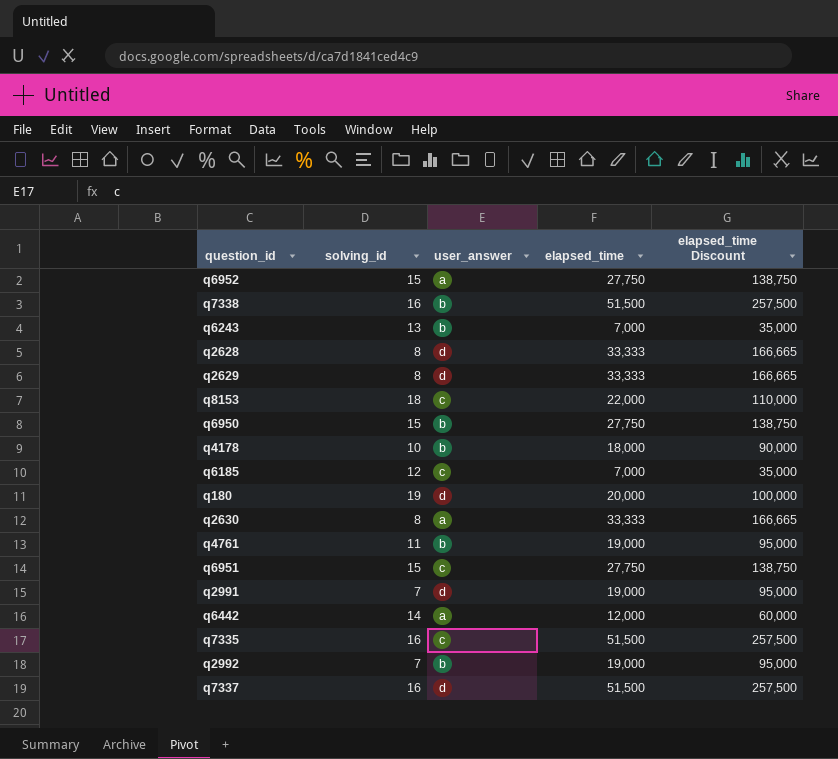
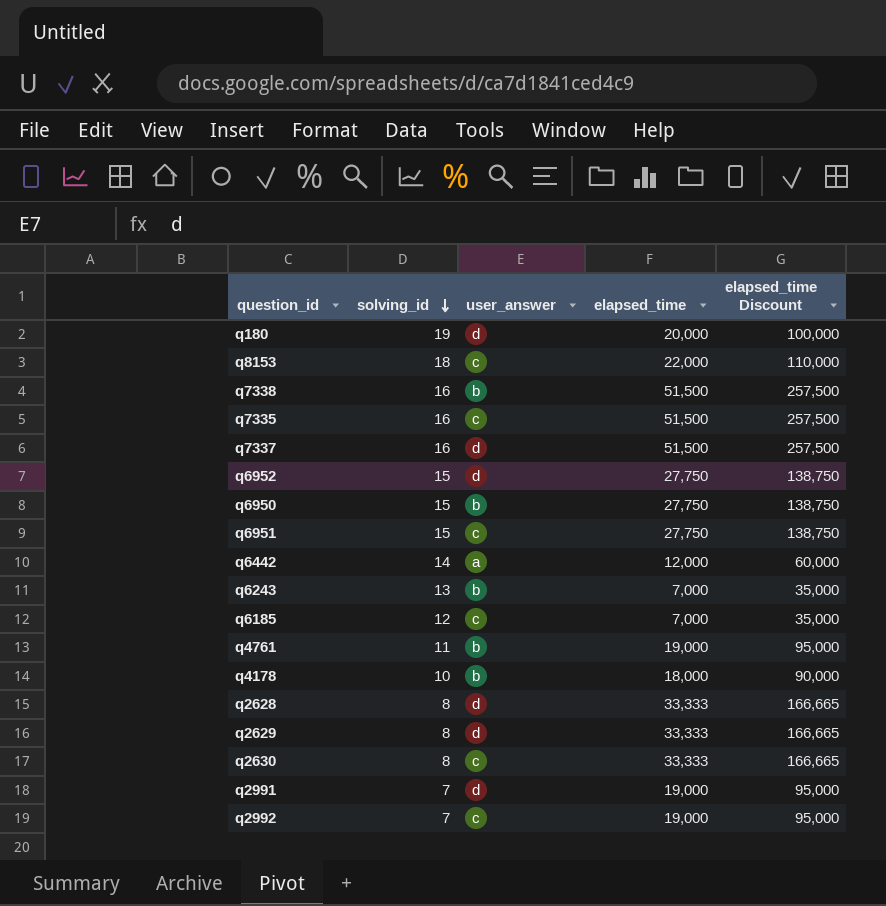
row order: none -> solving_id descending
q6952 | user_answer: a -> d
q2630 | user_answer: a -> c
q2992 | user_answer: b -> c

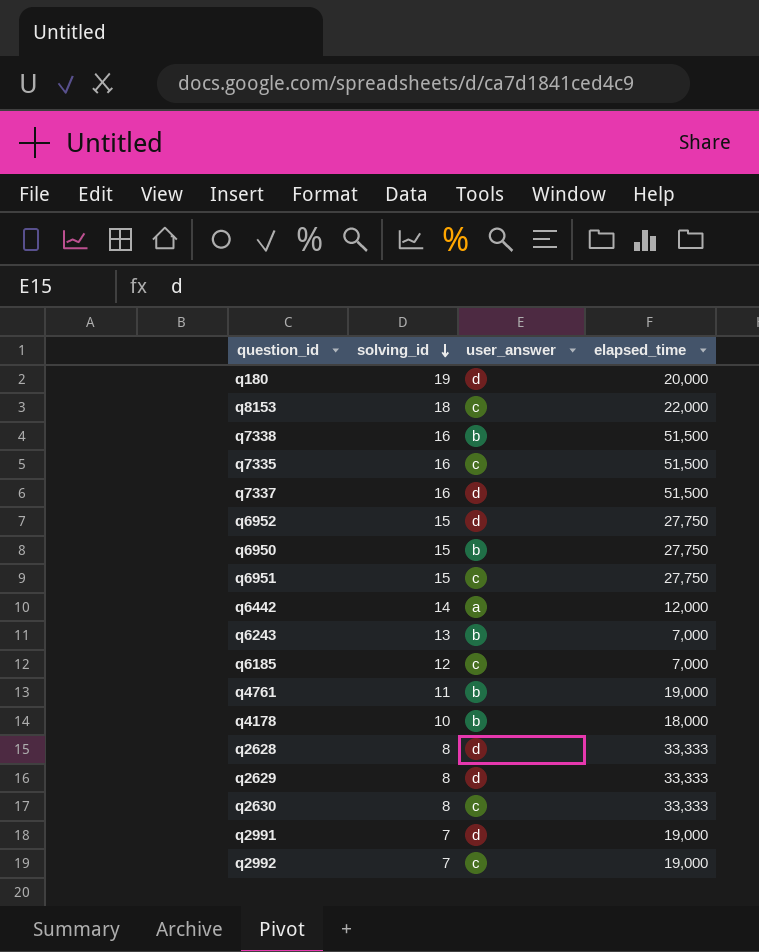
column elapsed_time Discount | formula: [elapsed_time] * 5 -> none

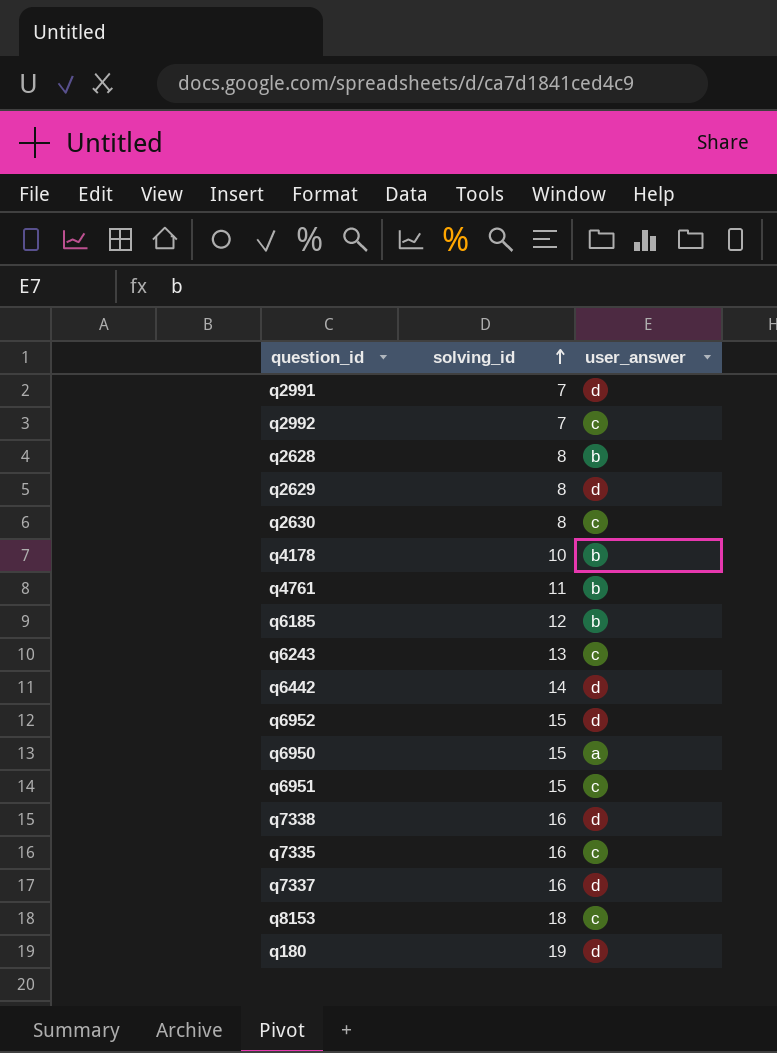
row order: solving_id descending -> solving_id ascending
column elapsed_time | position: 4 -> none
q2628 | user_answer: d -> b
q6185 | user_answer: c -> b
q6243 | user_answer: b -> c
q6442 | user_answer: a -> d
q6950 | user_answer: b -> a
q7338 | user_answer: b -> d

